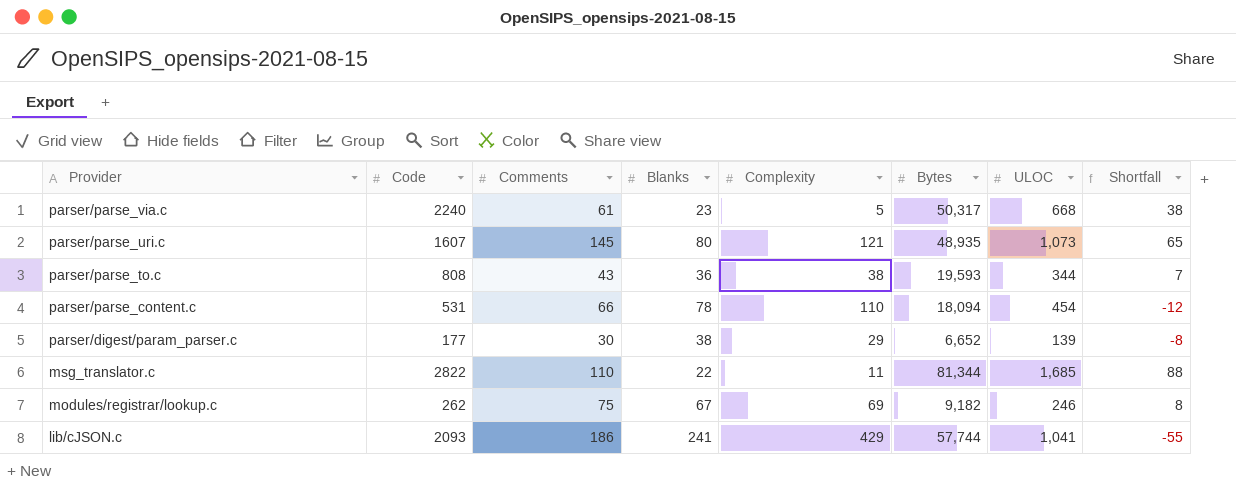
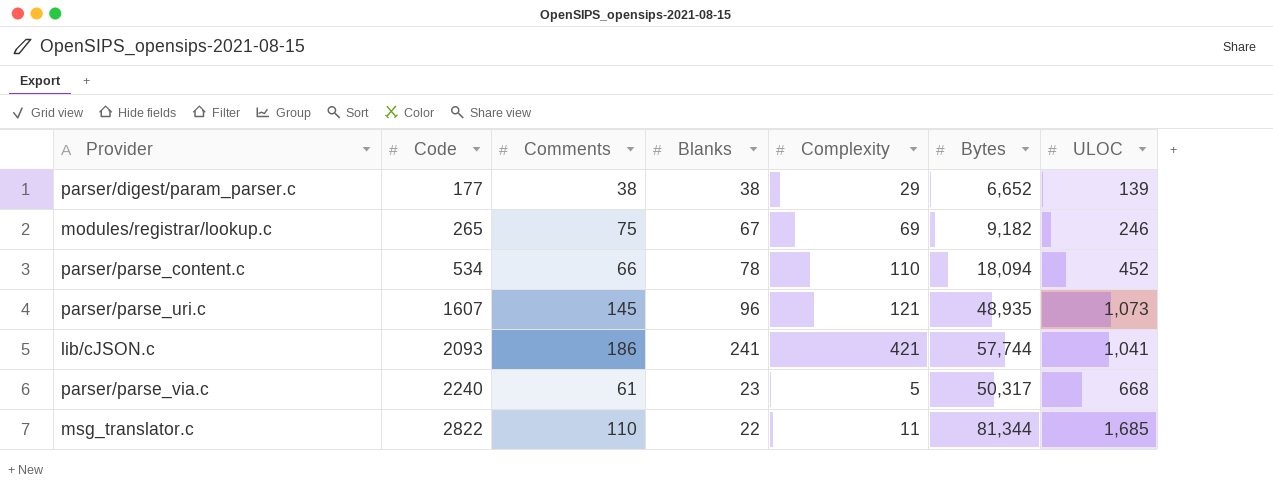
row order: Provider descending -> Code ascending
column Shortfall | formula: [Comments] - [Blanks] -> none
row parser/parse_to.c: 808 | 43 | 36 | 38 | 19,593 | 344 | 7 -> none
parser/digest/param_parser.c | Comments: 30 -> 38
modules/registrar/lookup.c | Code: 262 -> 265
parser/parse_content.c | Code: 531 -> 534
parser/parse_content.c | ULOC: 454 -> 452
parser/parse_uri.c | Blanks: 80 -> 96
lib/cJSON.c | Complexity: 429 -> 421

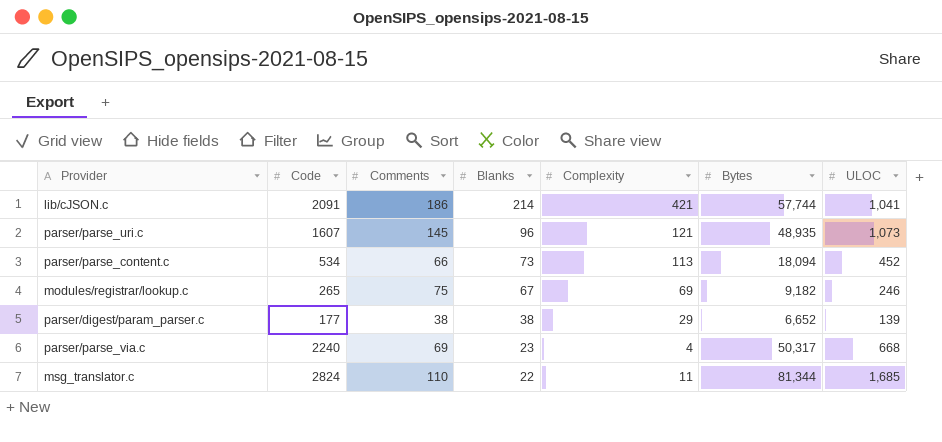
row order: Code ascending -> Blanks descending
lib/cJSON.c | Code: 2093 -> 2091
lib/cJSON.c | Blanks: 241 -> 214
parser/parse_content.c | Blanks: 78 -> 73
parser/parse_content.c | Complexity: 110 -> 113
parser/parse_via.c | Comments: 61 -> 69
parser/parse_via.c | Complexity: 5 -> 4
msg_translator.c | Code: 2822 -> 2824

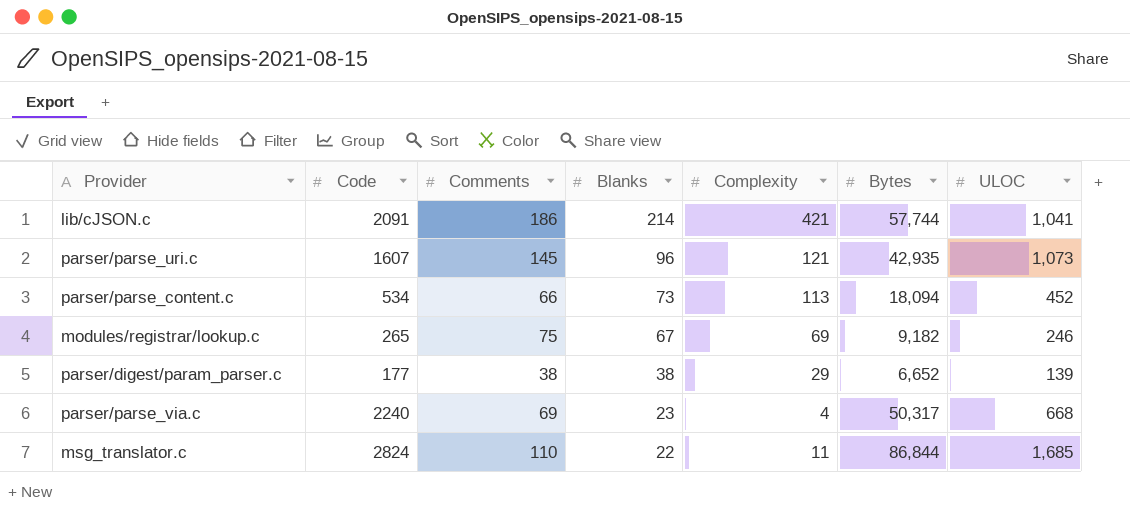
parser/parse_uri.c | Bytes: 48,935 -> 42,935
msg_translator.c | Bytes: 81,344 -> 86,844

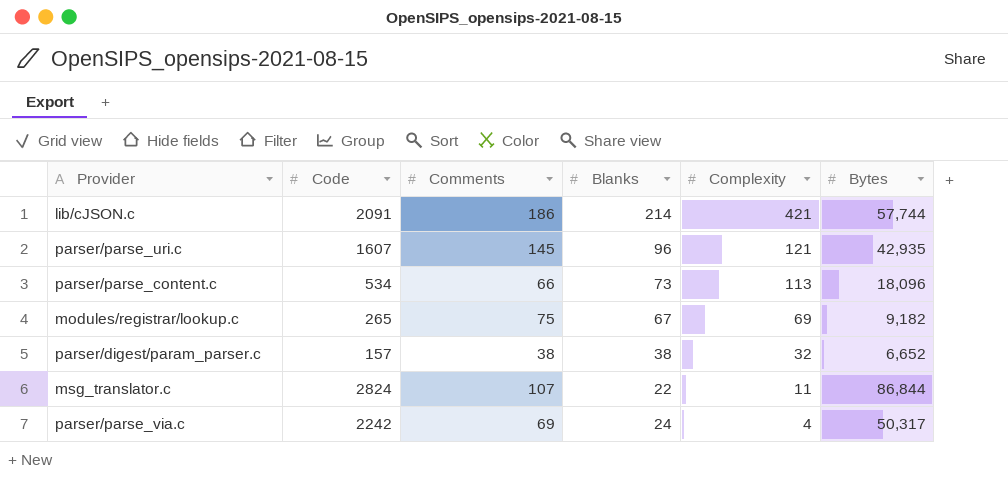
row order: Blanks descending -> Complexity descending
column ULOC | position: 7 -> none
parser/parse_content.c | Bytes: 18,094 -> 18,096
parser/digest/param_parser.c | Code: 177 -> 157
parser/digest/param_parser.c | Complexity: 29 -> 32
msg_translator.c | Comments: 110 -> 107
parser/parse_via.c | Code: 2240 -> 2242
parser/parse_via.c | Blanks: 23 -> 24

